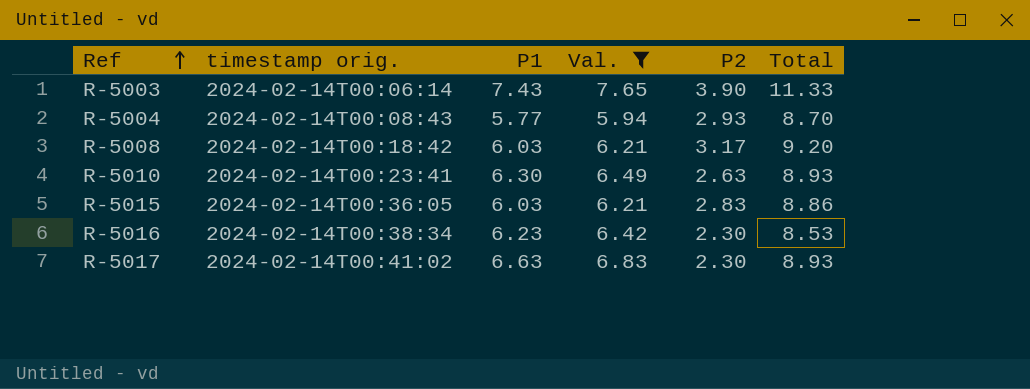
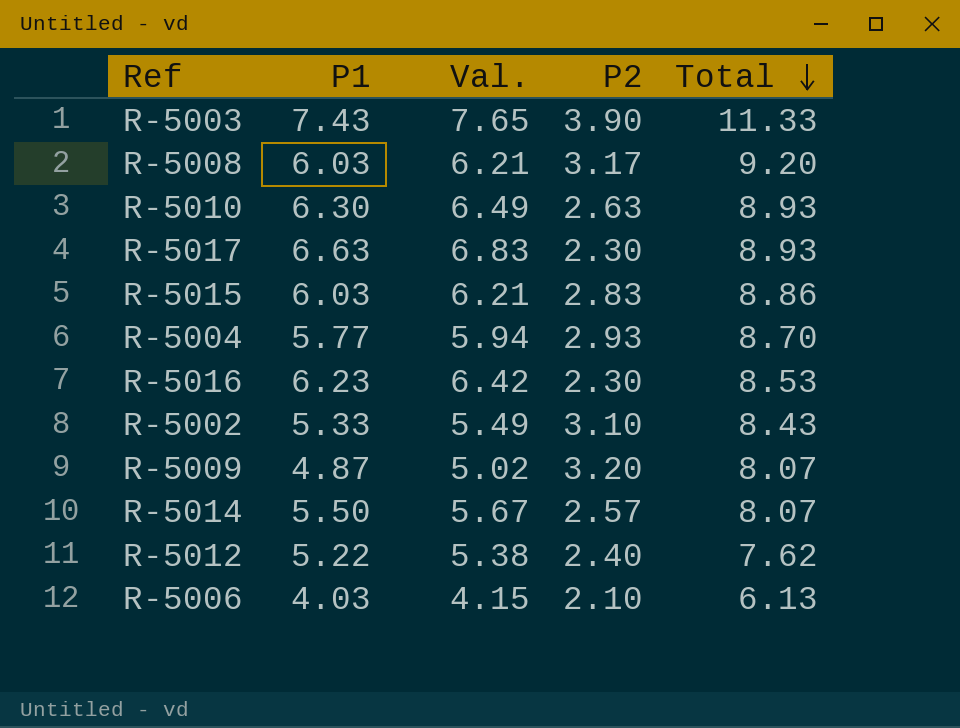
filter: Val. >= 5.94 -> none
row order: Ref ascending -> Total descending
column timestamp orig. | position: 2 -> none

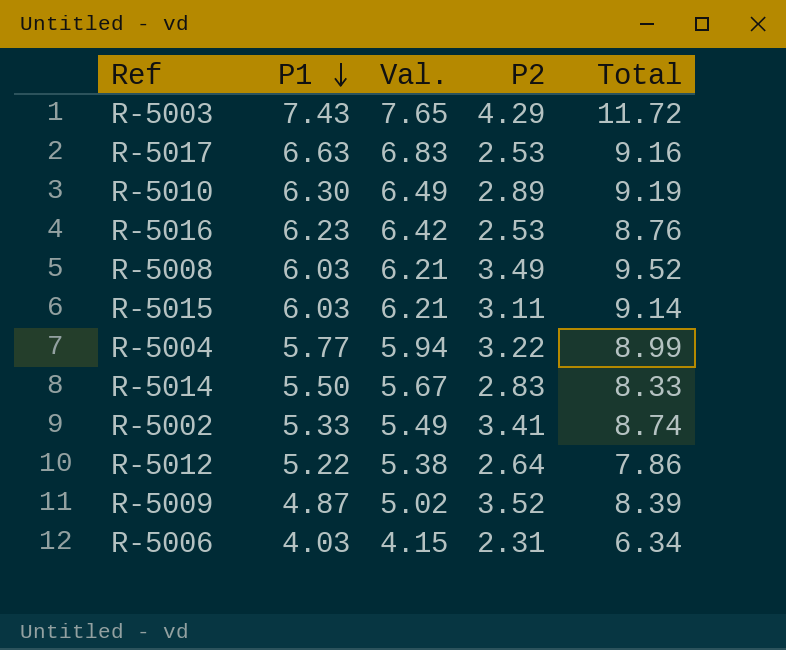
row order: Total descending -> P1 descending
R-5003 | P2: 3.90 -> 4.29
R-5003 | Total: 11.33 -> 11.72
R-5017 | P2: 2.30 -> 2.53
R-5017 | Total: 8.93 -> 9.16
R-5010 | P2: 2.63 -> 2.89
R-5010 | Total: 8.93 -> 9.19
R-5016 | P2: 2.30 -> 2.53
R-5016 | Total: 8.53 -> 8.76
R-5008 | P2: 3.17 -> 3.49
R-5008 | Total: 9.20 -> 9.52
R-5015 | P2: 2.83 -> 3.11
R-5015 | Total: 8.86 -> 9.14
R-5004 | P2: 2.93 -> 3.22
R-5004 | Total: 8.70 -> 8.99
R-5014 | P2: 2.57 -> 2.83
R-5014 | Total: 8.07 -> 8.33
R-5002 | P2: 3.10 -> 3.41
R-5002 | Total: 8.43 -> 8.74
R-5012 | P2: 2.40 -> 2.64
R-5012 | Total: 7.62 -> 7.86
R-5009 | P2: 3.20 -> 3.52
R-5009 | Total: 8.07 -> 8.39
R-5006 | P2: 2.10 -> 2.31
R-5006 | Total: 6.13 -> 6.34

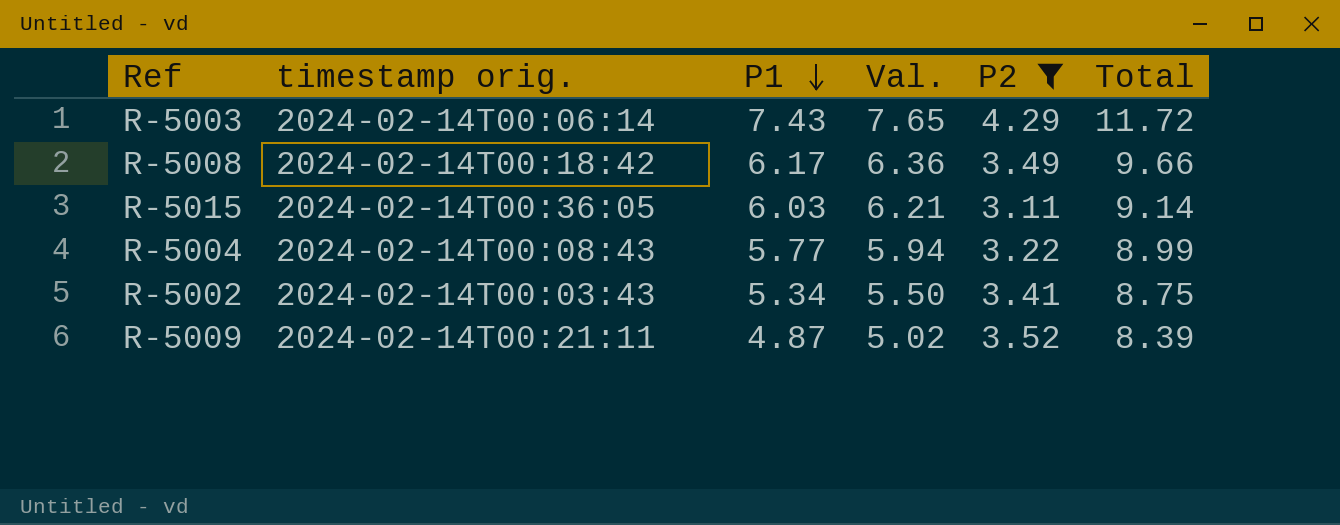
filter: none -> P2 >= 3.11
column timestamp orig. | position: none -> 2
R-5008 | P1: 6.03 -> 6.17
R-5008 | Val.: 6.21 -> 6.36
R-5008 | Total: 9.52 -> 9.66
R-5002 | P1: 5.33 -> 5.34
R-5002 | Val.: 5.49 -> 5.50
R-5002 | Total: 8.74 -> 8.75

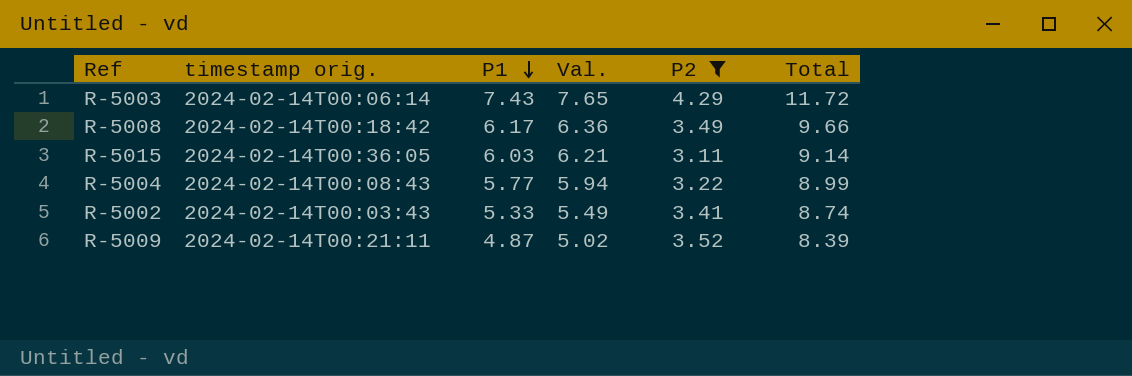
R-5002 | P1: 5.34 -> 5.33
R-5002 | Val.: 5.50 -> 5.49
R-5002 | Total: 8.75 -> 8.74

